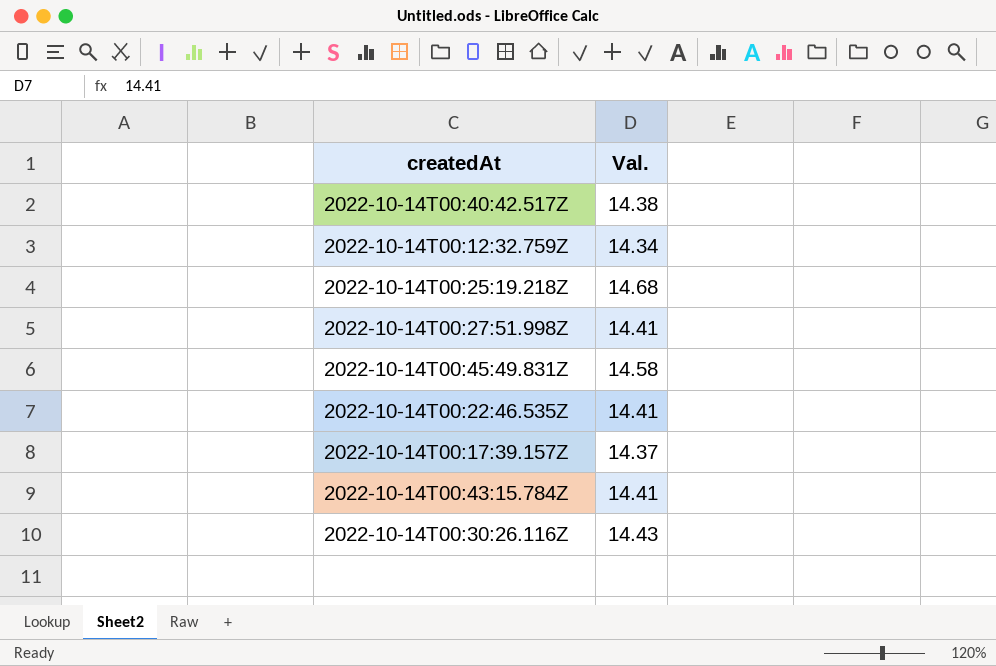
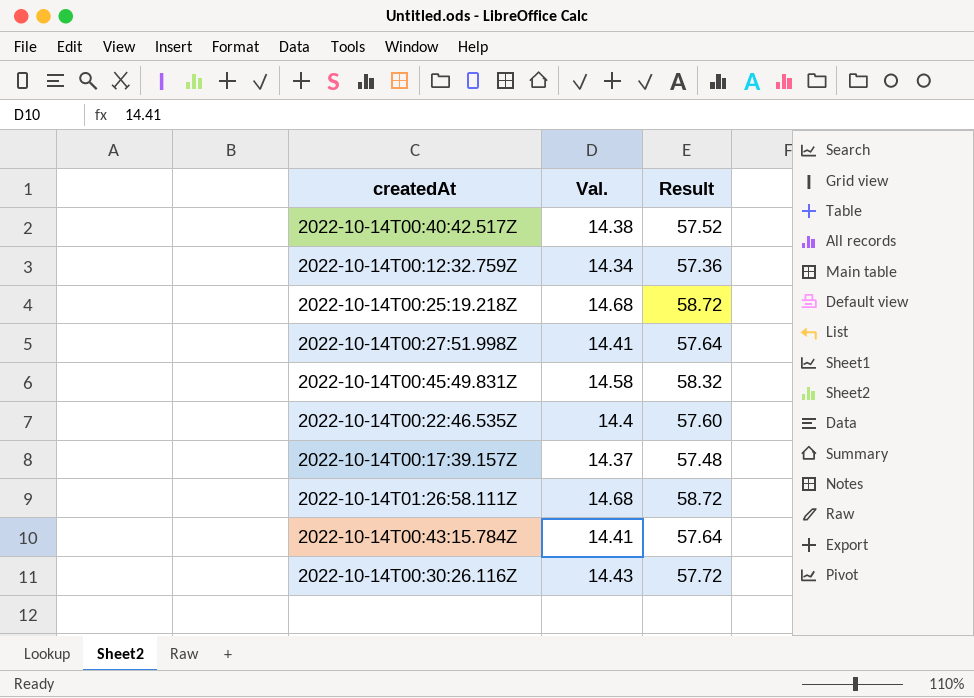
column Result | formula: none -> [Val.] * 4
2022-10-14T00:22:46.535Z | Val.: 14.41 -> 14.4
row 2022-10-14T01:26:58.111Z: none -> 14.68 | 58.72

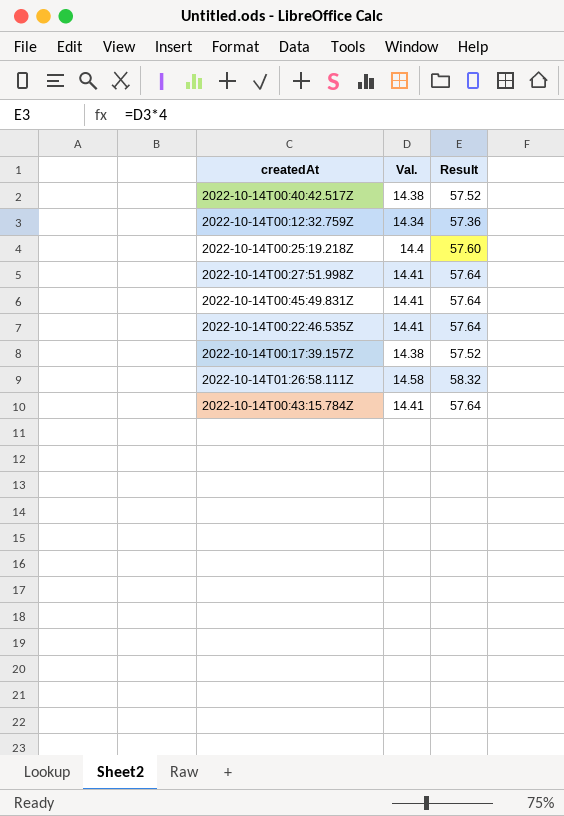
row 2022-10-14T00:30:26.116Z: 14.43 | 57.72 -> none
2022-10-14T00:25:19.218Z | Val.: 14.68 -> 14.4
2022-10-14T00:25:19.218Z | Result: 58.72 -> 57.60
2022-10-14T00:45:49.831Z | Val.: 14.58 -> 14.41
2022-10-14T00:45:49.831Z | Result: 58.32 -> 57.64
2022-10-14T00:22:46.535Z | Val.: 14.4 -> 14.41
2022-10-14T00:22:46.535Z | Result: 57.60 -> 57.64
2022-10-14T00:17:39.157Z | Val.: 14.37 -> 14.38
2022-10-14T00:17:39.157Z | Result: 57.48 -> 57.52
2022-10-14T01:26:58.111Z | Val.: 14.68 -> 14.58
2022-10-14T01:26:58.111Z | Result: 58.72 -> 58.32

